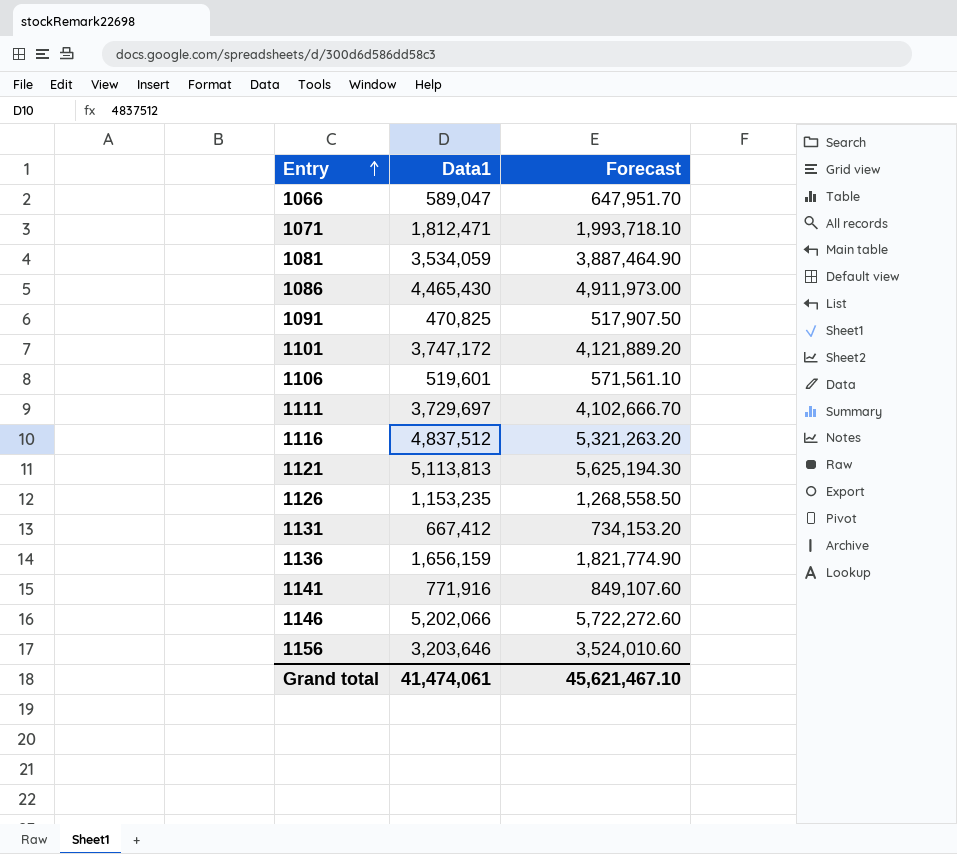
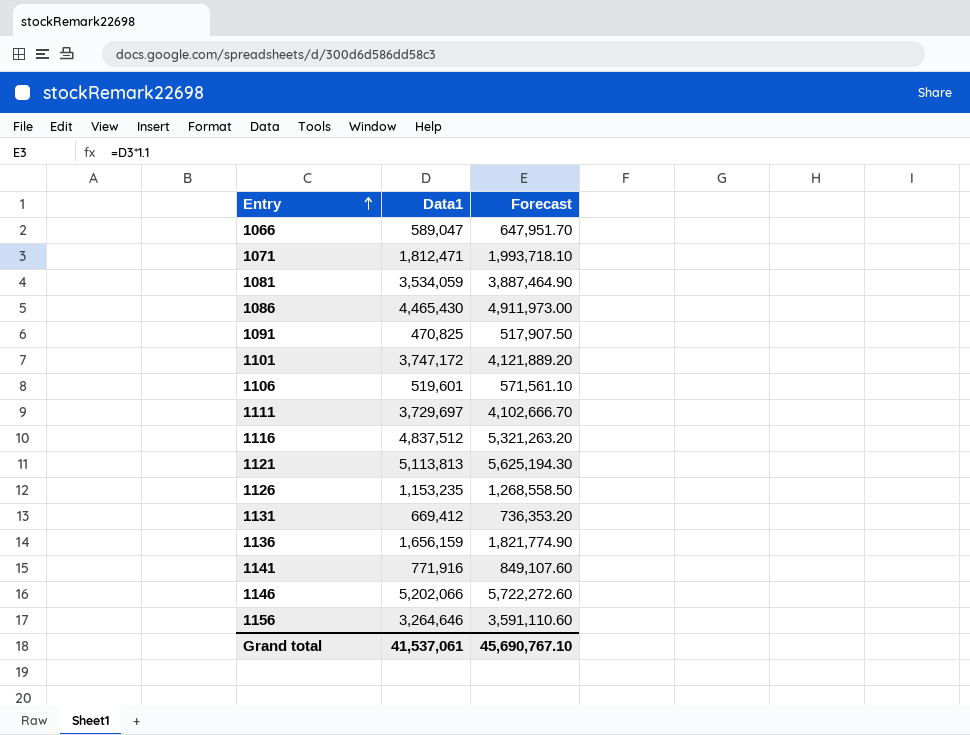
1131 | Data1: 667,412 -> 669,412
1131 | Forecast: 734,153.20 -> 736,353.20
1156 | Data1: 3,203,646 -> 3,264,646
1156 | Forecast: 3,524,010.60 -> 3,591,110.60
Grand total | Data1: 41,474,061 -> 41,537,061
Grand total | Forecast: 45,621,467.10 -> 45,690,767.10

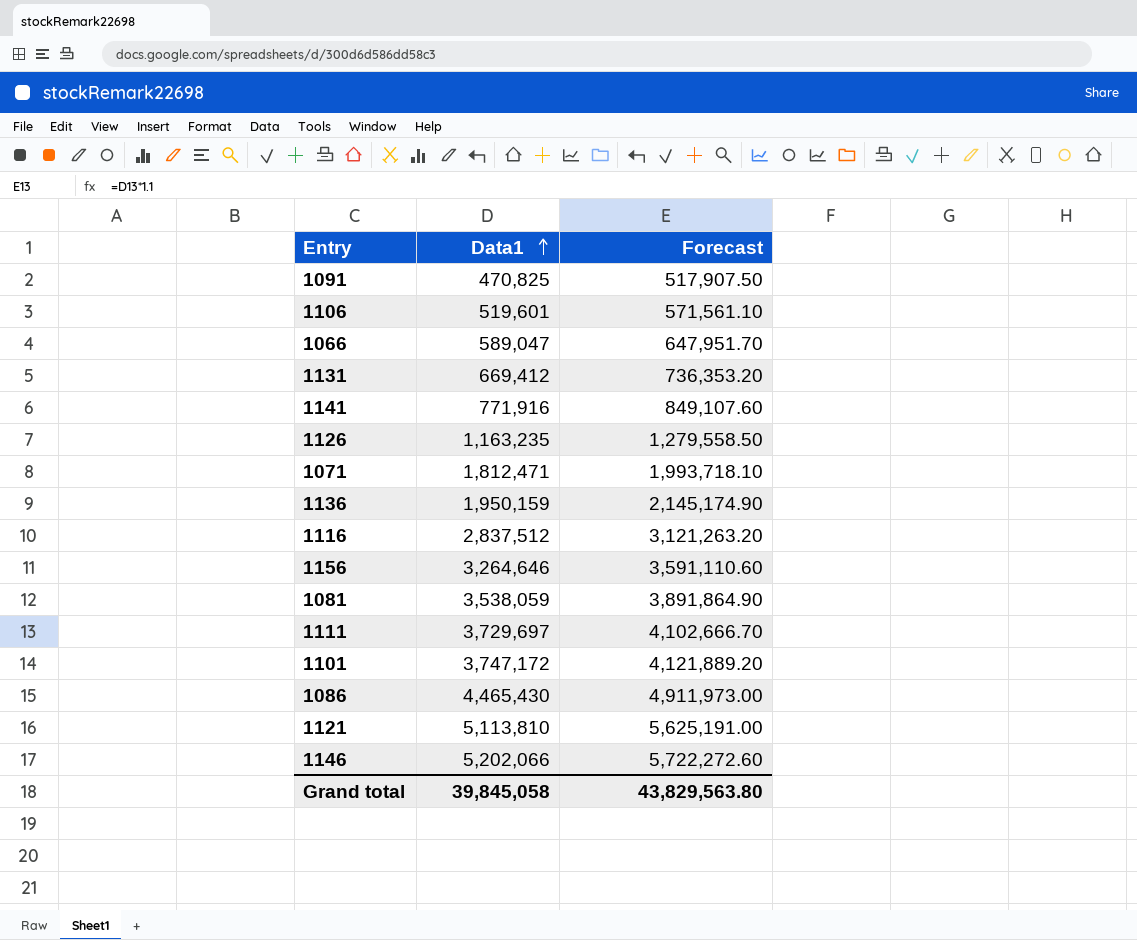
row order: Entry ascending -> Data1 ascending
1126 | Data1: 1,153,235 -> 1,163,235
1126 | Forecast: 1,268,558.50 -> 1,279,558.50
1136 | Data1: 1,656,159 -> 1,950,159
1136 | Forecast: 1,821,774.90 -> 2,145,174.90
1116 | Data1: 4,837,512 -> 2,837,512
1116 | Forecast: 5,321,263.20 -> 3,121,263.20
1081 | Data1: 3,534,059 -> 3,538,059
1081 | Forecast: 3,887,464.90 -> 3,891,864.90
1121 | Data1: 5,113,813 -> 5,113,810
1121 | Forecast: 5,625,194.30 -> 5,625,191.00
Grand total | Data1: 41,537,061 -> 39,845,058
Grand total | Forecast: 45,690,767.10 -> 43,829,563.80

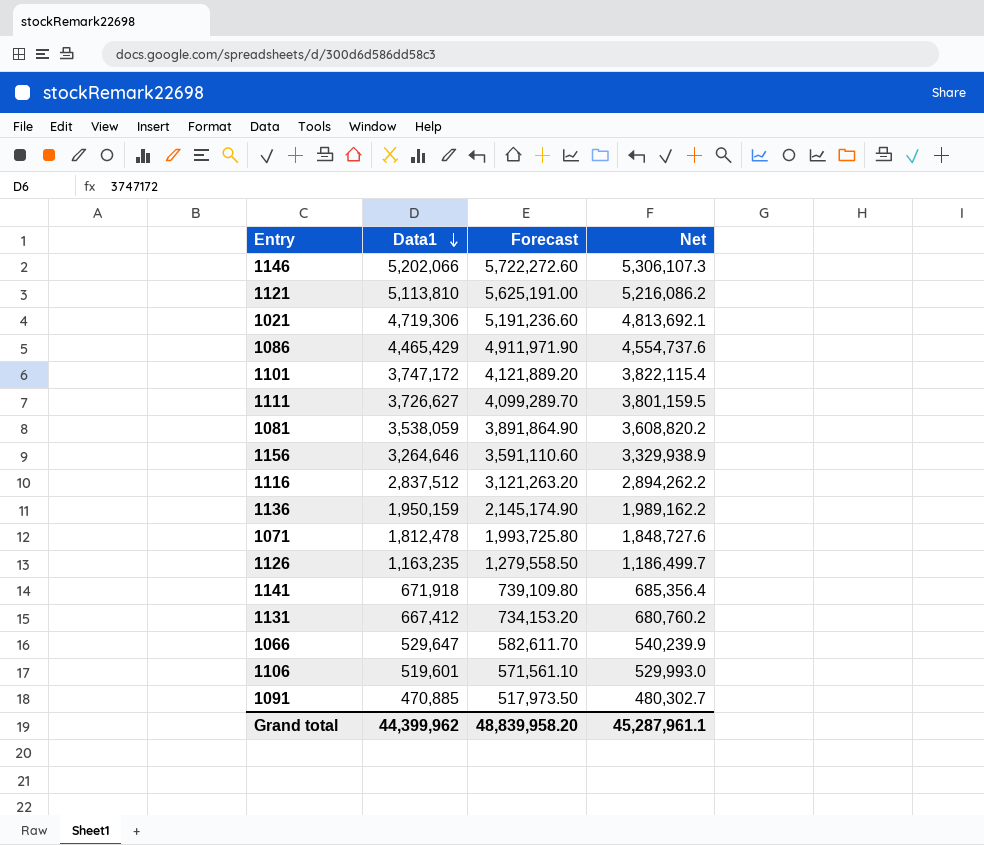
row order: Data1 ascending -> Data1 descending
column Net | formula: none -> [Data1] * 1.02
row 1021: none -> 4,719,306 | 5,191,236.60 | 4,813,692.1
1086 | Data1: 4,465,430 -> 4,465,429
1086 | Forecast: 4,911,973.00 -> 4,911,971.90
1111 | Data1: 3,729,697 -> 3,726,627
1111 | Forecast: 4,102,666.70 -> 4,099,289.70
1071 | Data1: 1,812,471 -> 1,812,478
1071 | Forecast: 1,993,718.10 -> 1,993,725.80
1141 | Data1: 771,916 -> 671,918
1141 | Forecast: 849,107.60 -> 739,109.80
1131 | Data1: 669,412 -> 667,412
1131 | Forecast: 736,353.20 -> 734,153.20
1066 | Data1: 589,047 -> 529,647
1066 | Forecast: 647,951.70 -> 582,611.70
1091 | Data1: 470,825 -> 470,885
1091 | Forecast: 517,907.50 -> 517,973.50
Grand total | Data1: 39,845,058 -> 44,399,962
Grand total | Forecast: 43,829,563.80 -> 48,839,958.20

